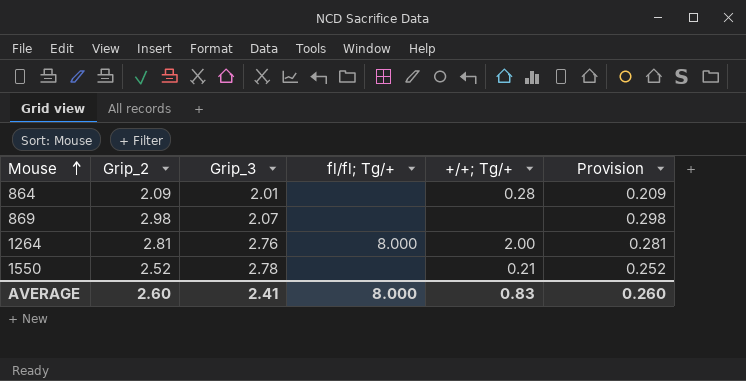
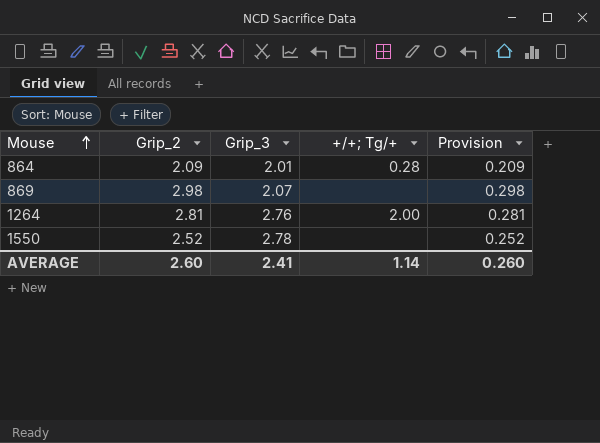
column fl/fl; Tg/+ | position: 4 -> none
1550 | +/+; Tg/+: 0.21 -> none
AVERAGE | +/+; Tg/+: 0.83 -> 1.14

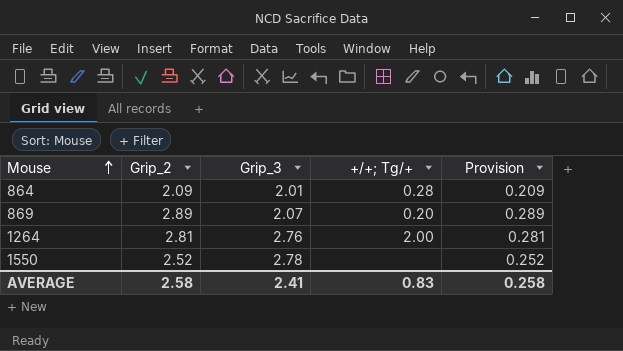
869 | Grip_2: 2.98 -> 2.89
869 | +/+; Tg/+: none -> 0.20
869 | Provision: 0.298 -> 0.289
AVERAGE | Grip_2: 2.60 -> 2.58
AVERAGE | +/+; Tg/+: 1.14 -> 0.83
AVERAGE | Provision: 0.260 -> 0.258

